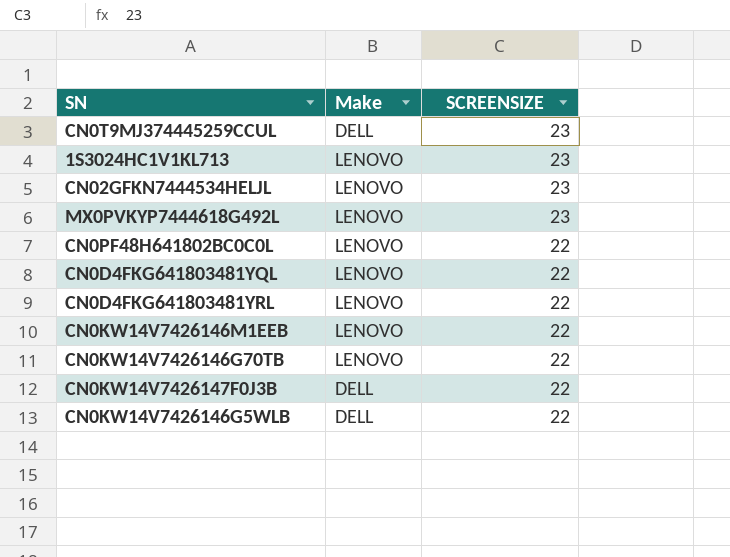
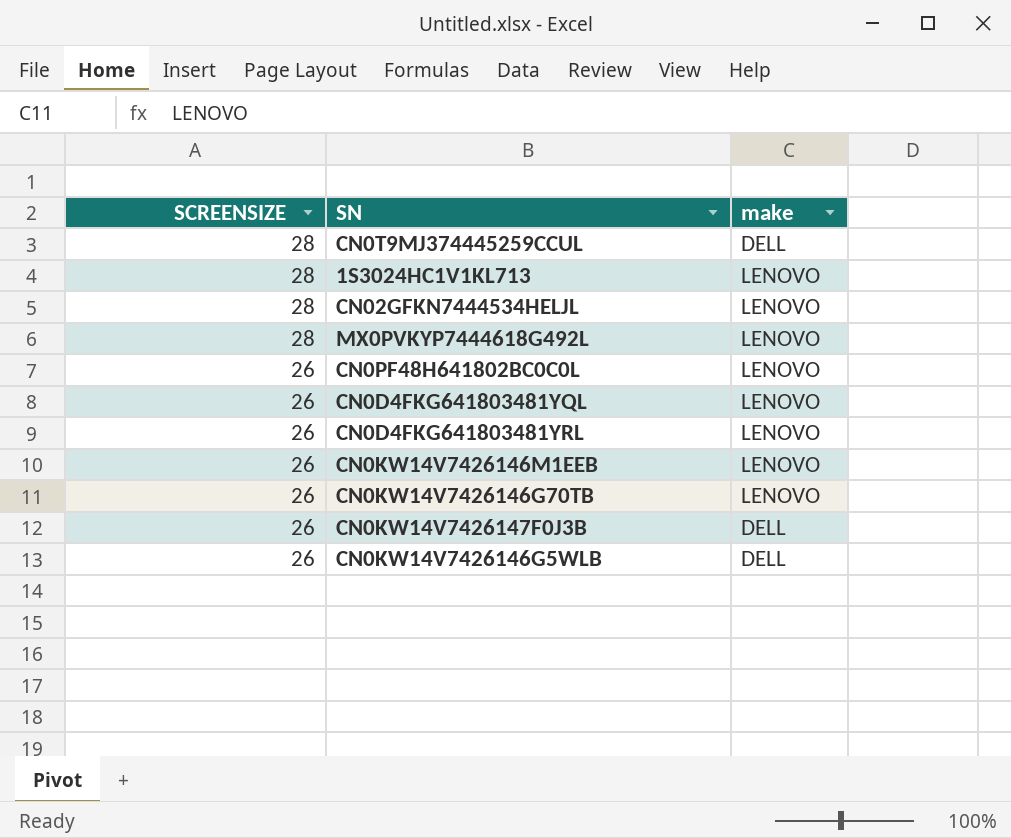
column SCREENSIZE | position: 3 -> 1
column name: Make -> make
CN0T9MJ374445259CCUL | SCREENSIZE: 23 -> 28
1S3024HC1V1KL713 | SCREENSIZE: 23 -> 28
CN02GFKN7444534HELJL | SCREENSIZE: 23 -> 28
MX0PVKYP7444618G492L | SCREENSIZE: 23 -> 28
CN0PF48H641802BC0C0L | SCREENSIZE: 22 -> 26
CN0D4FKG641803481YQL | SCREENSIZE: 22 -> 26
CN0D4FKG641803481YRL | SCREENSIZE: 22 -> 26
CN0KW14V7426146M1EEB | SCREENSIZE: 22 -> 26
CN0KW14V7426146G70TB | SCREENSIZE: 22 -> 26
CN0KW14V7426147F0J3B | SCREENSIZE: 22 -> 26
CN0KW14V7426146G5WLB | SCREENSIZE: 22 -> 26

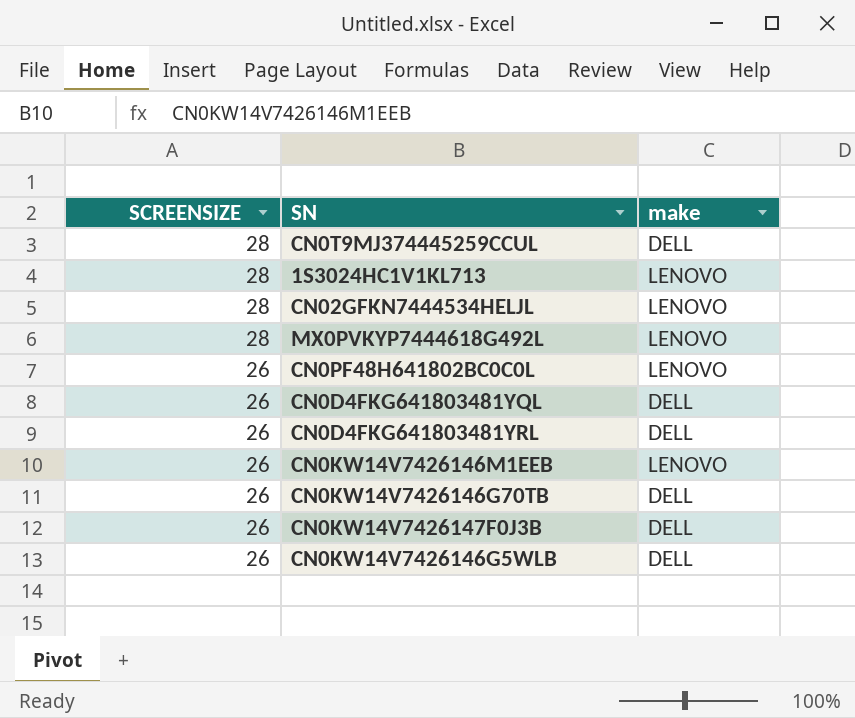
CN0D4FKG641803481YQL | make: LENOVO -> DELL
CN0D4FKG641803481YRL | make: LENOVO -> DELL
CN0KW14V7426146G70TB | make: LENOVO -> DELL

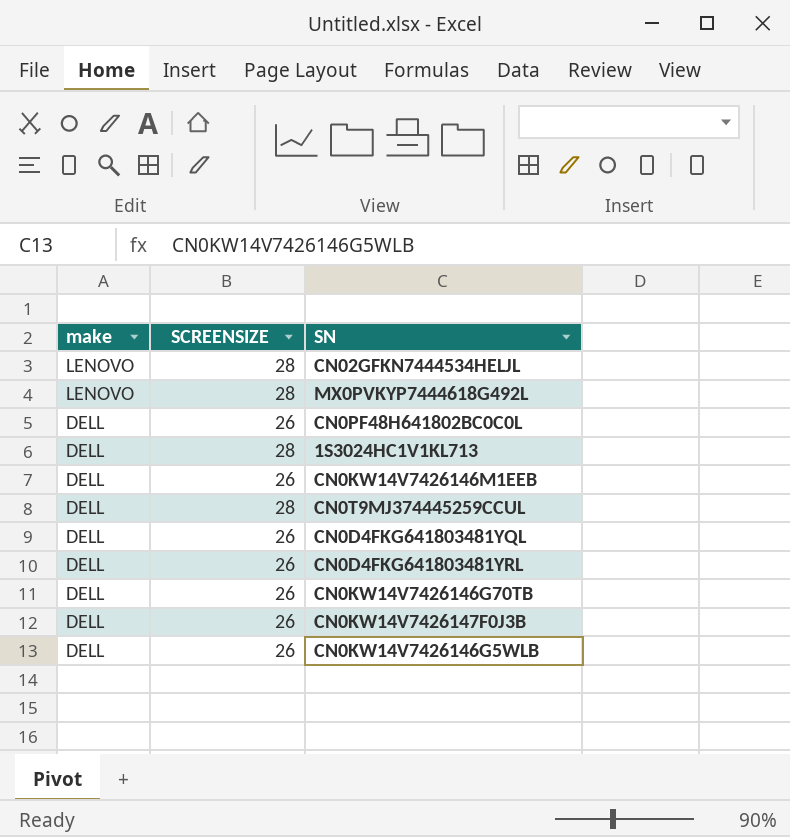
row order: SCREENSIZE descending -> make descending
column make | position: 3 -> 1
CN0PF48H641802BC0C0L | make: LENOVO -> DELL
1S3024HC1V1KL713 | make: LENOVO -> DELL
CN0KW14V7426146M1EEB | make: LENOVO -> DELL

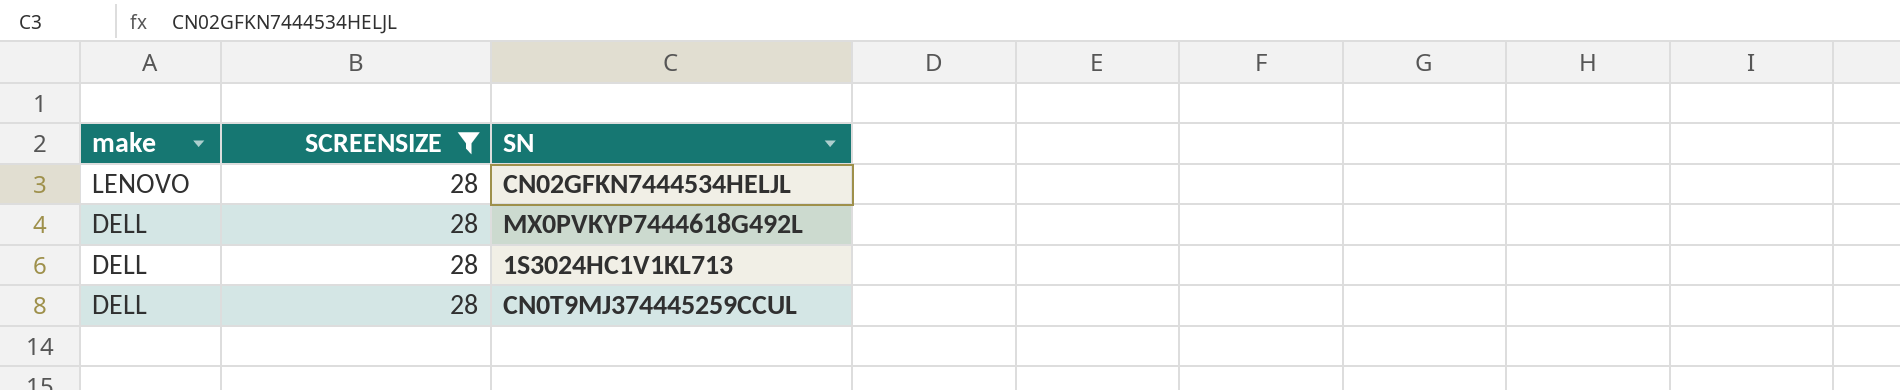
filter: none -> SCREENSIZE = 28
MX0PVKYP7444618G492L | make: LENOVO -> DELL

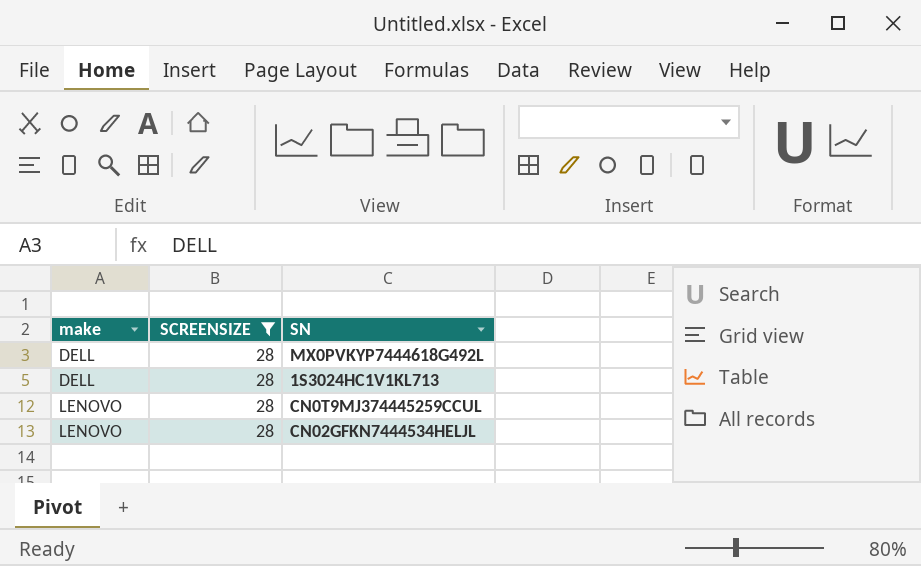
row order: make descending -> make ascending
CN0T9MJ374445259CCUL | make: DELL -> LENOVO

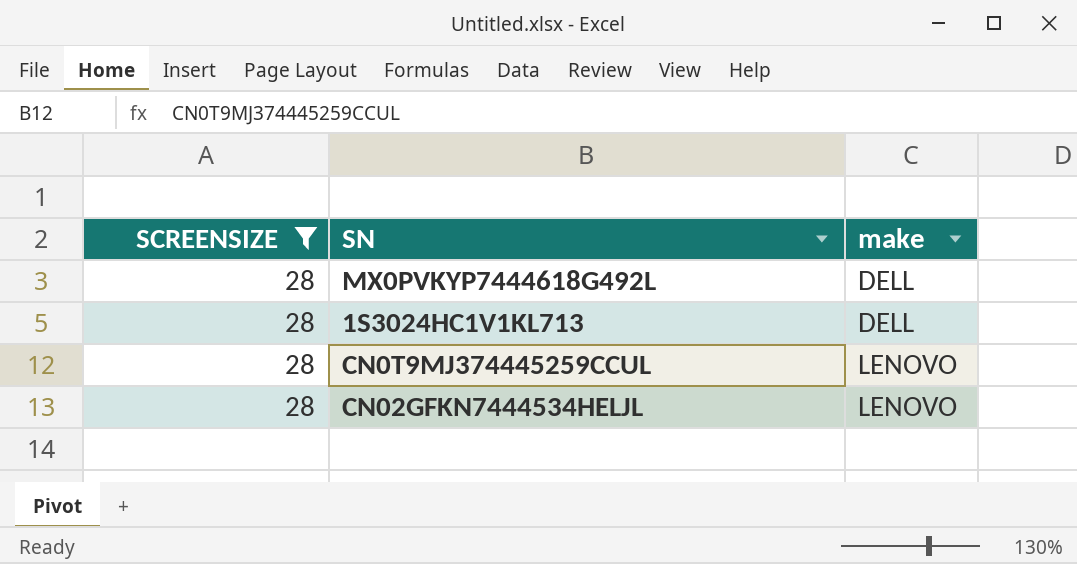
column make | position: 1 -> 3

